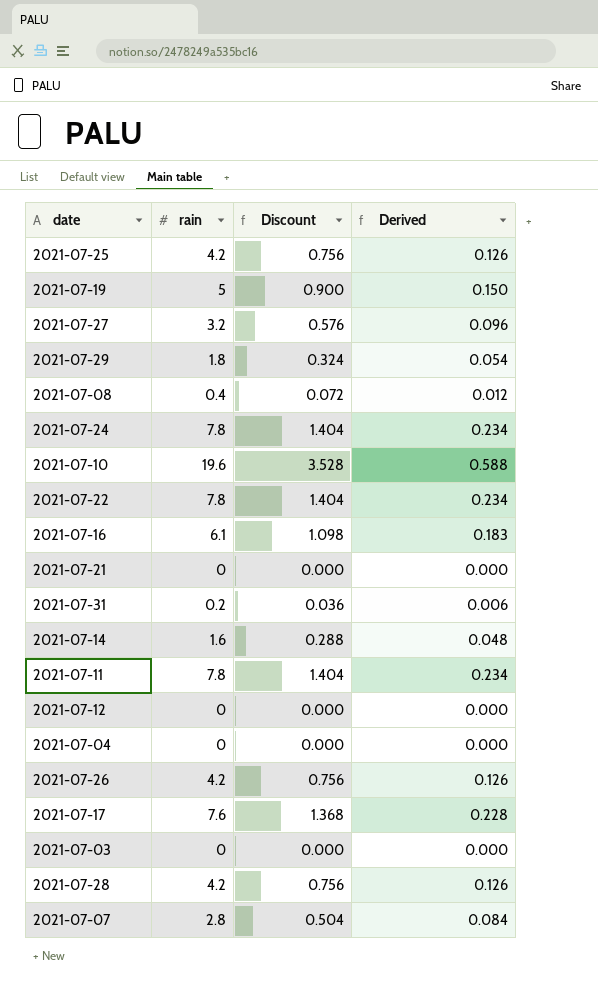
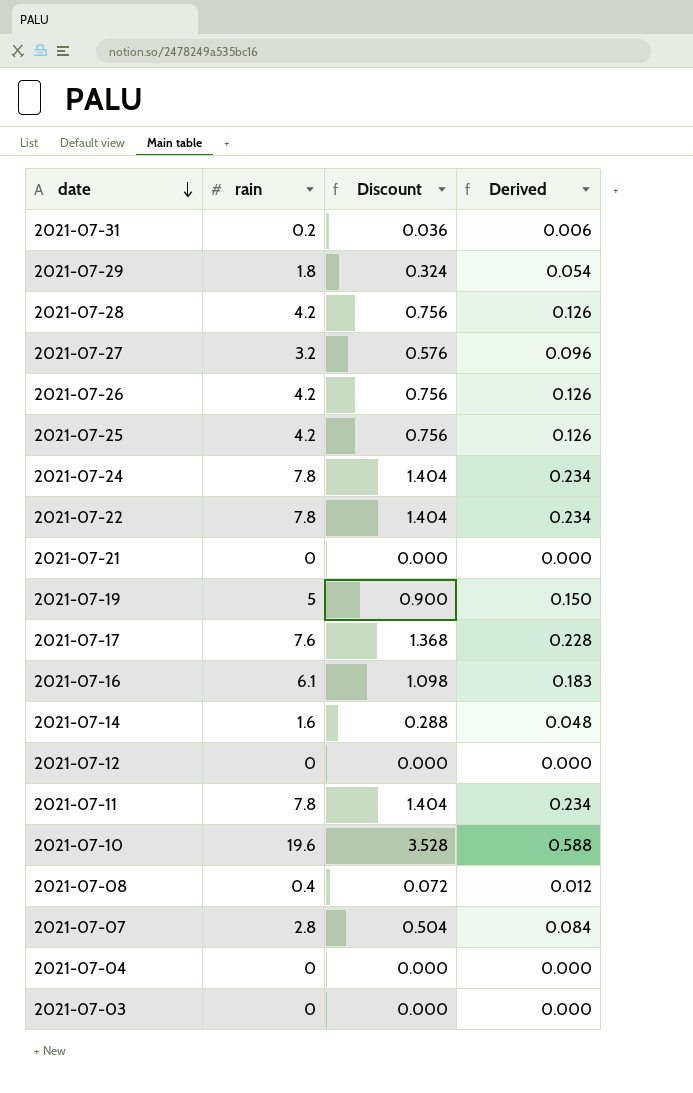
row order: none -> date descending

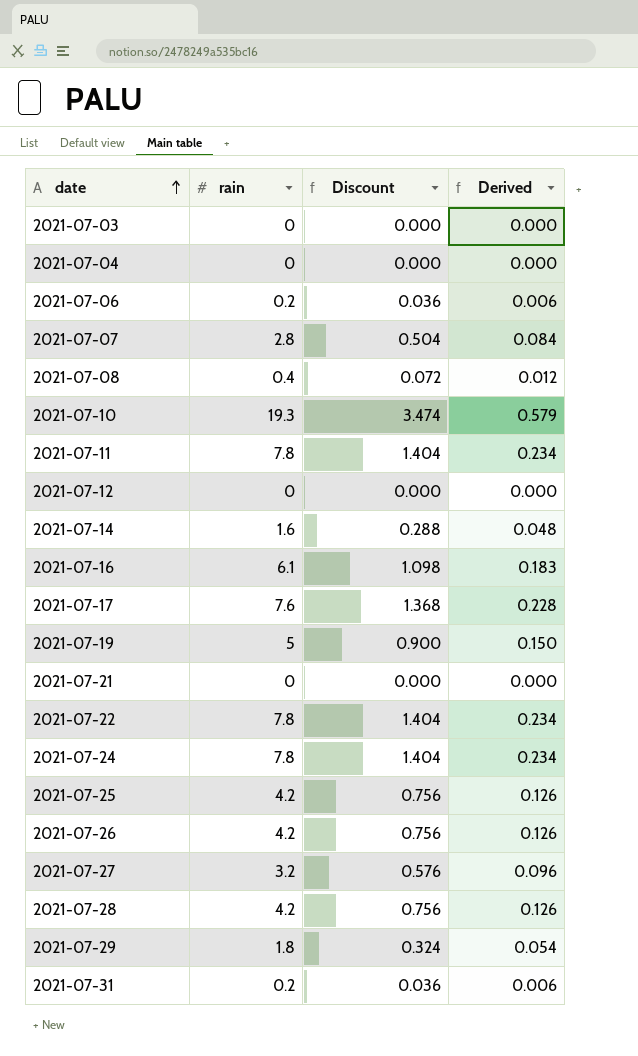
row order: date descending -> date ascending
row 2021-07-06: none -> 0.2 | 0.036 | 0.006
2021-07-10 | rain: 19.6 -> 19.3
2021-07-10 | Discount: 3.528 -> 3.474
2021-07-10 | Derived: 0.588 -> 0.579

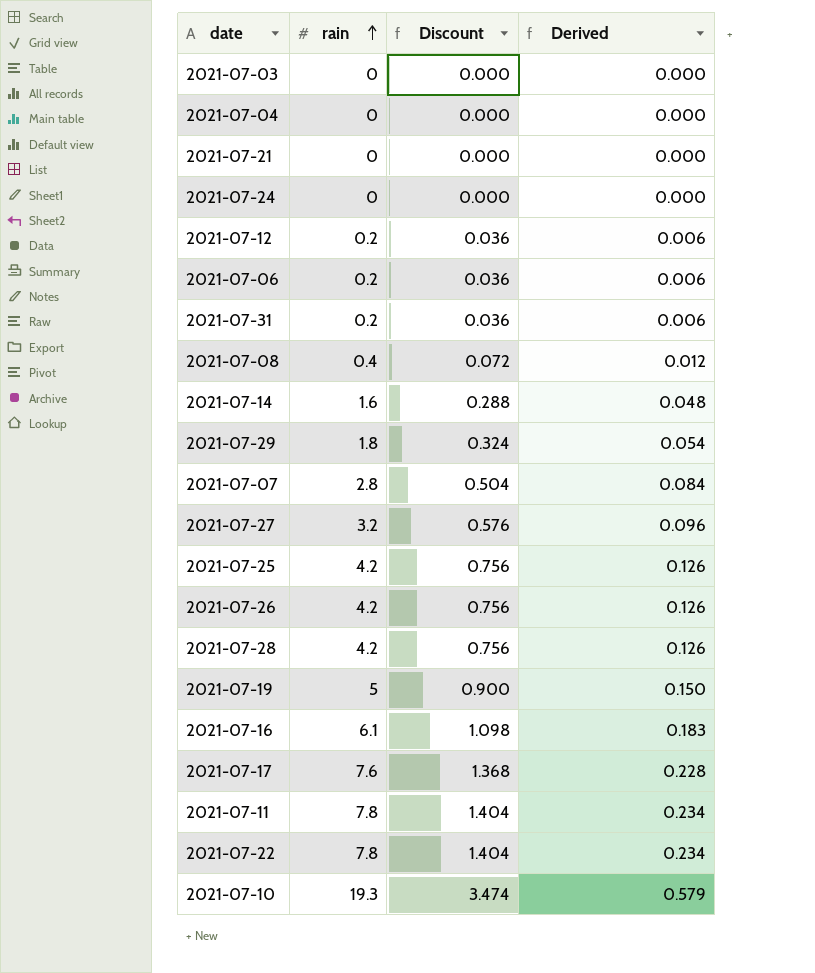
row order: date ascending -> rain ascending
2021-07-24 | rain: 7.8 -> 0
2021-07-24 | Discount: 1.404 -> 0.000
2021-07-24 | Derived: 0.234 -> 0.000
2021-07-12 | rain: 0 -> 0.2
2021-07-12 | Discount: 0.000 -> 0.036
2021-07-12 | Derived: 0.000 -> 0.006

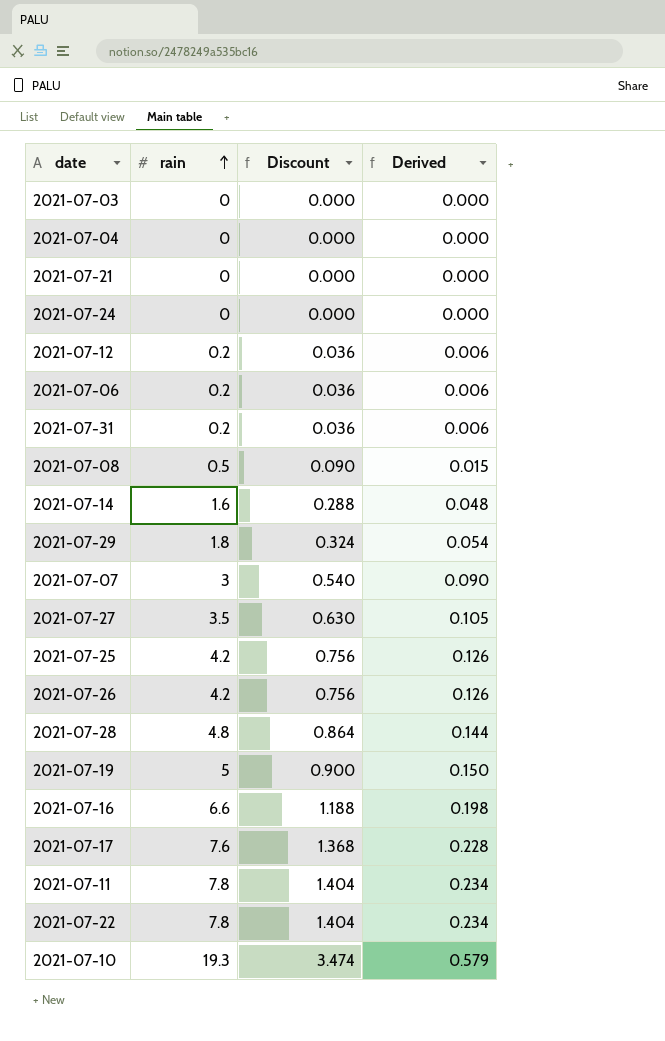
2021-07-08 | rain: 0.4 -> 0.5
2021-07-08 | Discount: 0.072 -> 0.090
2021-07-08 | Derived: 0.012 -> 0.015
2021-07-07 | rain: 2.8 -> 3
2021-07-07 | Discount: 0.504 -> 0.540
2021-07-07 | Derived: 0.084 -> 0.090
2021-07-27 | rain: 3.2 -> 3.5
2021-07-27 | Discount: 0.576 -> 0.630
2021-07-27 | Derived: 0.096 -> 0.105
2021-07-28 | rain: 4.2 -> 4.8
2021-07-28 | Discount: 0.756 -> 0.864
2021-07-28 | Derived: 0.126 -> 0.144
2021-07-16 | rain: 6.1 -> 6.6
2021-07-16 | Discount: 1.098 -> 1.188
2021-07-16 | Derived: 0.183 -> 0.198

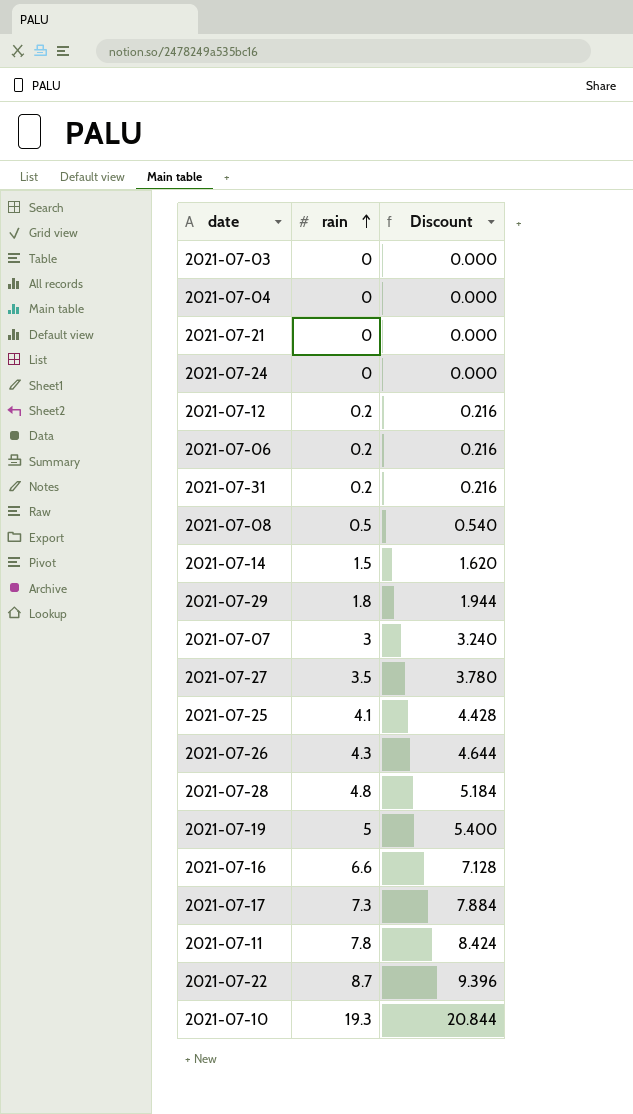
column Derived | formula: [rain] * 0.03 -> none
column Discount | formula: [rain] * 0.18 -> [rain] * 1.08
2021-07-14 | rain: 1.6 -> 1.5
2021-07-25 | rain: 4.2 -> 4.1
2021-07-26 | rain: 4.2 -> 4.3
2021-07-17 | rain: 7.6 -> 7.3
2021-07-22 | rain: 7.8 -> 8.7

